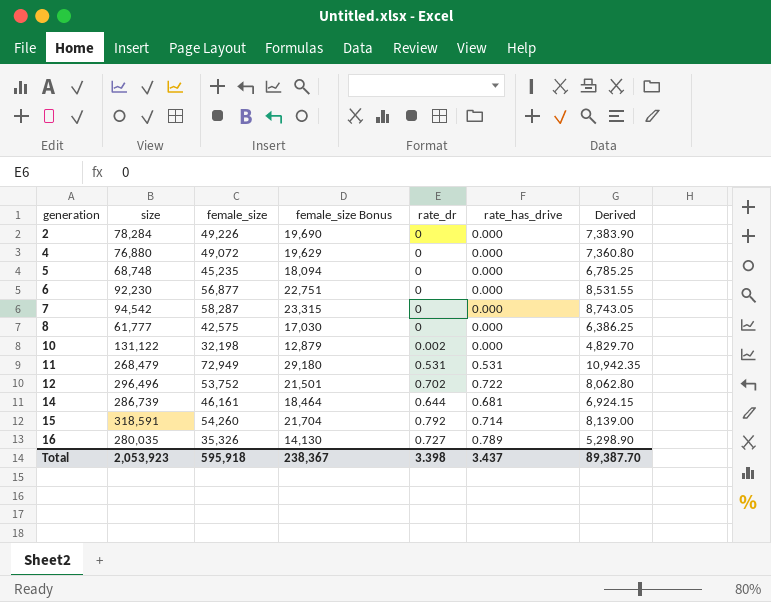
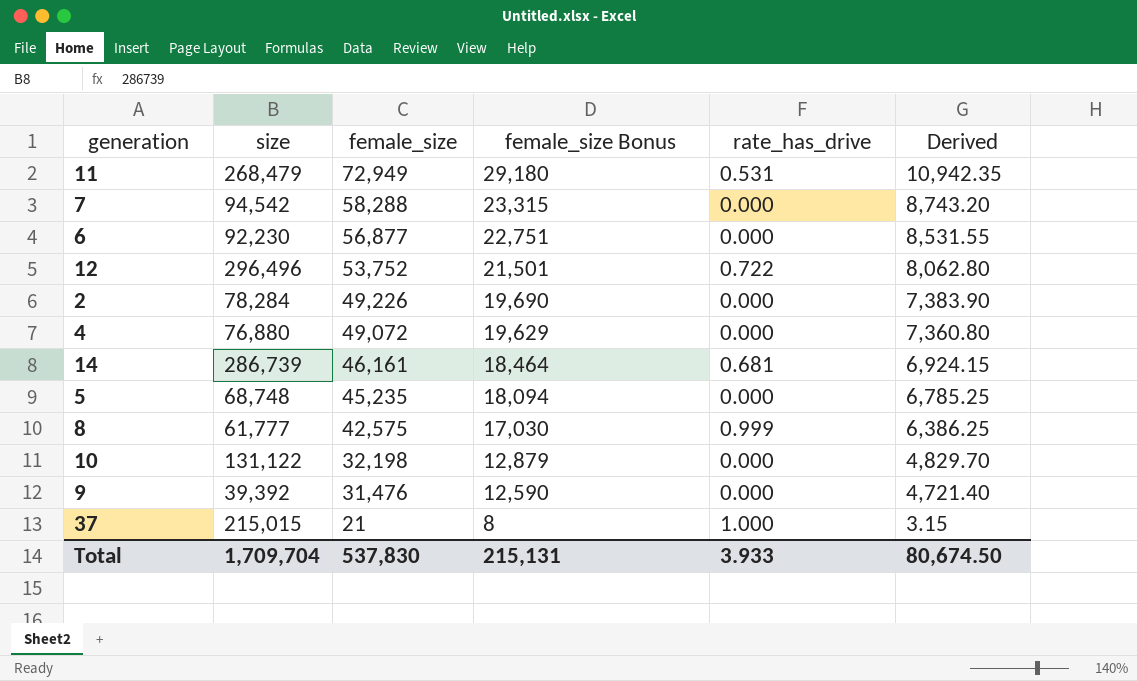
row order: generation ascending -> female_size descending
column rate_dr | position: 5 -> none
row 15: 318,591 | 54,260 | 21,704 | 0.792 | 0.714 | 8,139.00 -> none
row 16: 280,035 | 35,326 | 14,130 | 0.727 | 0.789 | 5,298.90 -> none
7 | female_size: 58,287 -> 58,288
7 | Derived: 8,743.05 -> 8,743.20
8 | rate_has_drive: 0.000 -> 0.999
row 9: none -> 39,392 | 31,476 | 12,590 | 0.000 | 4,721.40
row 37: none -> 215,015 | 21 | 8 | 1.000 | 3.15
Total | size: 2,053,923 -> 1,709,704
Total | female_size: 595,918 -> 537,830
Total | female_size Bonus: 238,367 -> 215,131
Total | rate_has_drive: 3.437 -> 3.933
Total | Derived: 89,387.70 -> 80,674.50

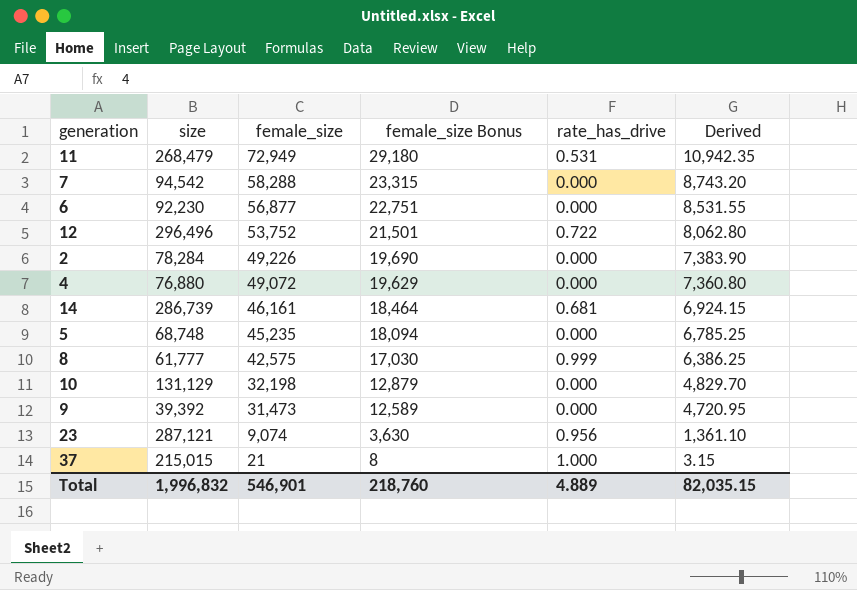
10 | size: 131,122 -> 131,129
9 | female_size: 31,476 -> 31,473
9 | female_size Bonus: 12,590 -> 12,589
9 | Derived: 4,721.40 -> 4,720.95
row 23: none -> 287,121 | 9,074 | 3,630 | 0.956 | 1,361.10
Total | size: 1,709,704 -> 1,996,832
Total | female_size: 537,830 -> 546,901
Total | female_size Bonus: 215,131 -> 218,760
Total | rate_has_drive: 3.933 -> 4.889
Total | Derived: 80,674.50 -> 82,035.15

